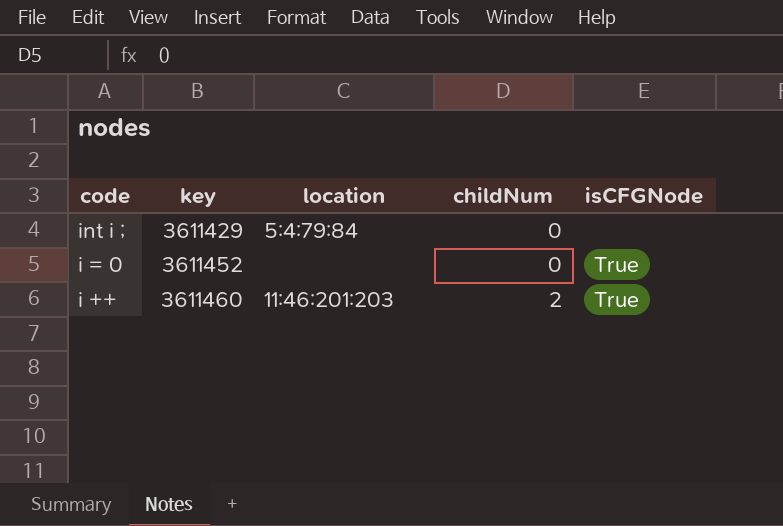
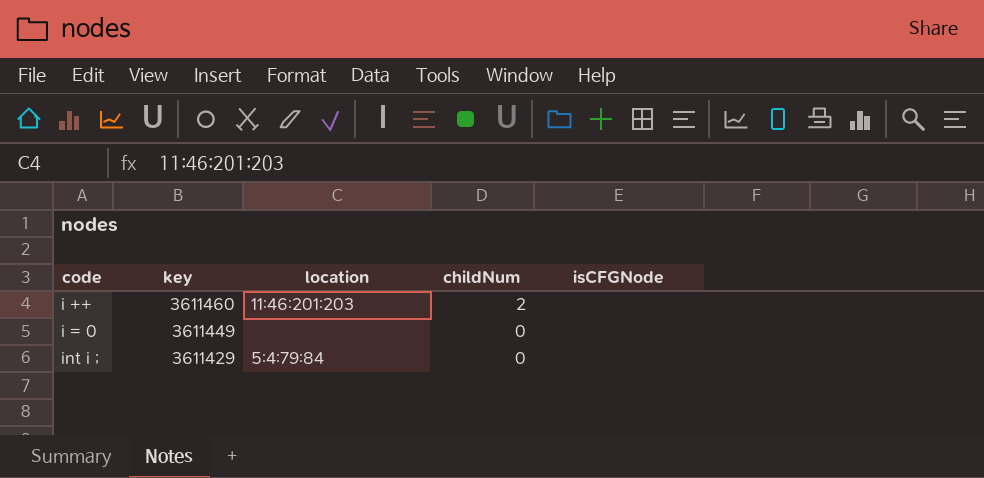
row order: code descending -> code ascending
i ++ | isCFGNode: True -> none
i = 0 | key: 3611452 -> 3611449
i = 0 | isCFGNode: True -> none

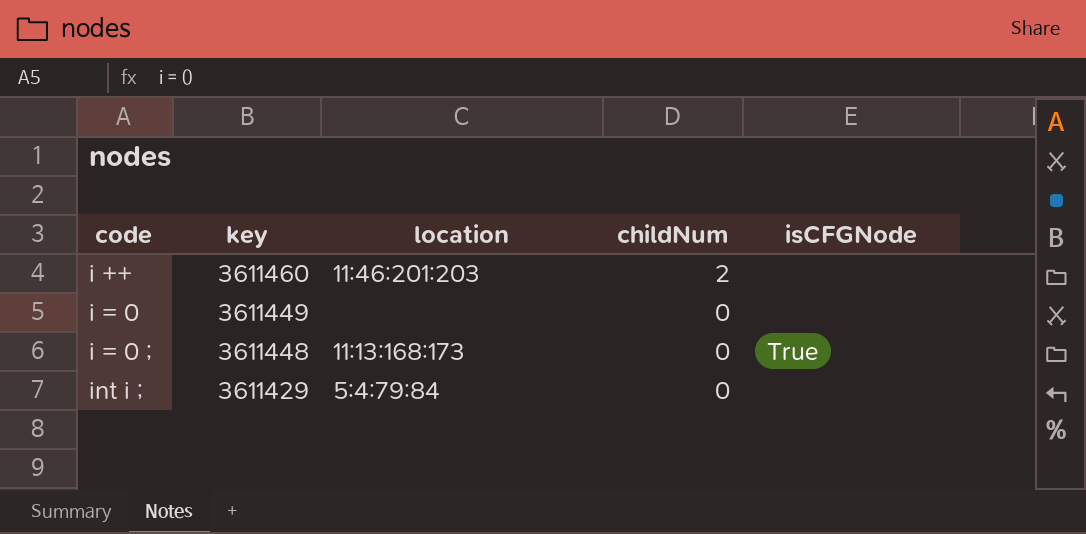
row i = 0 ;: none -> 3611448 | 11:13:168:173 | 0 | True

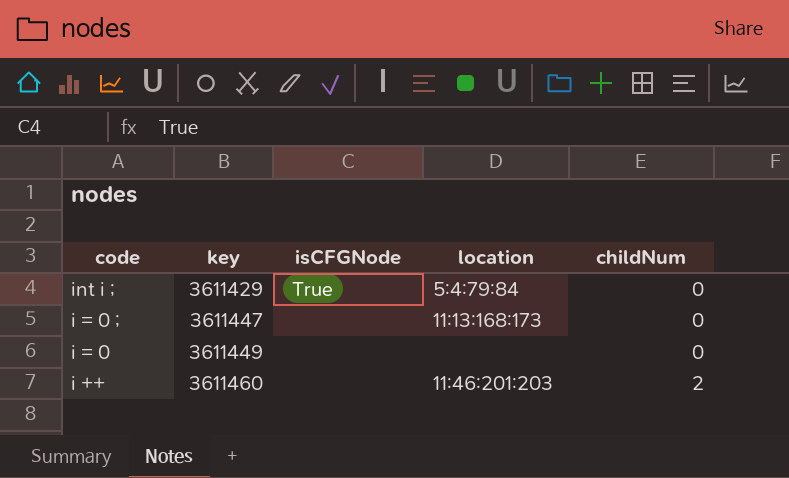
row order: code ascending -> code descending
column isCFGNode | position: 5 -> 3
int i ; | isCFGNode: none -> True
i = 0 ; | key: 3611448 -> 3611447
i = 0 ; | isCFGNode: True -> none

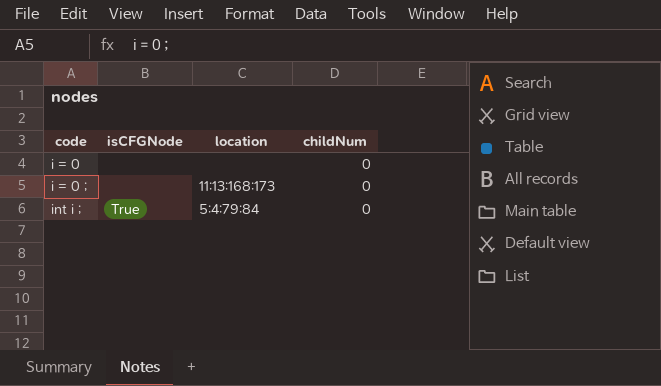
row order: code descending -> code ascending
column key | position: 2 -> none
row i ++: 3611460 | none | 11:46:201:203 | 2 -> none

